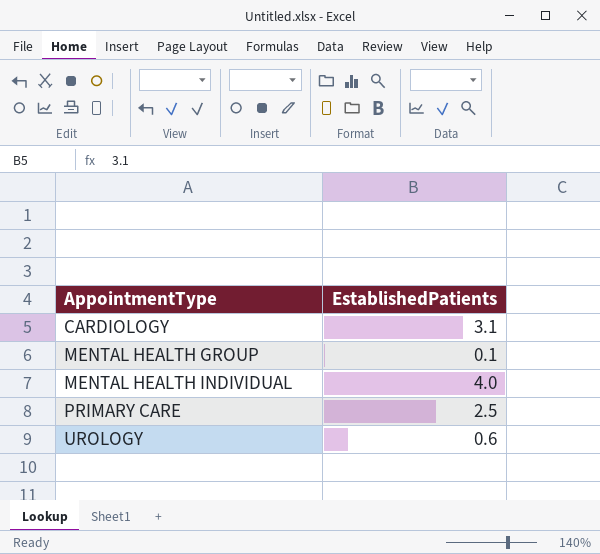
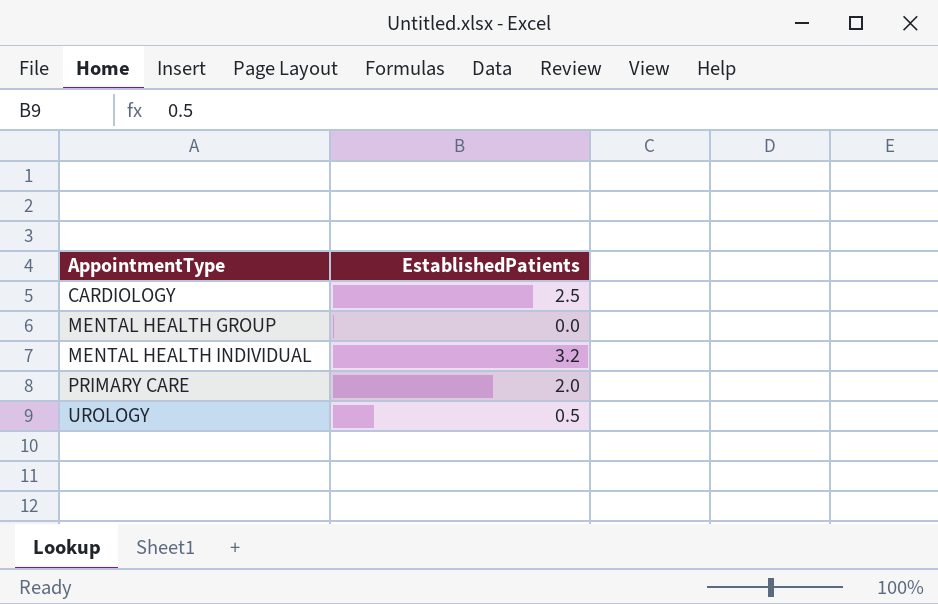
CARDIOLOGY | EstablishedPatients: 3.1 -> 2.5
MENTAL HEALTH GROUP | EstablishedPatients: 0.1 -> 0.0
MENTAL HEALTH INDIVIDUAL | EstablishedPatients: 4.0 -> 3.2
PRIMARY CARE | EstablishedPatients: 2.5 -> 2.0
UROLOGY | EstablishedPatients: 0.6 -> 0.5

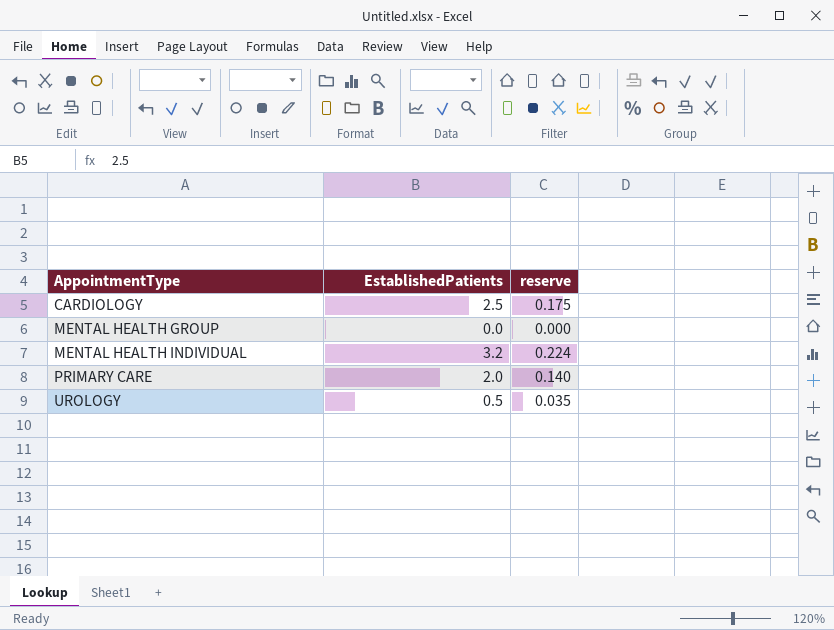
column reserve | formula: none -> [EstablishedPatients] * 0.07

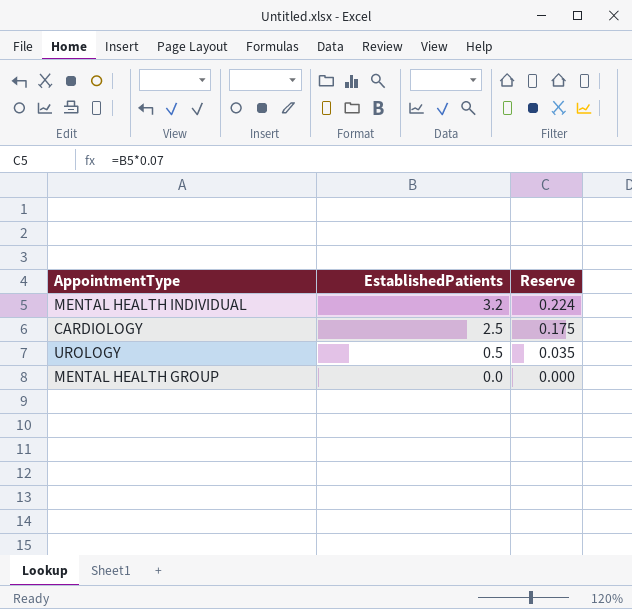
row order: AppointmentType ascending -> EstablishedPatients descending
column name: reserve -> Reserve
row PRIMARY CARE: 2.0 | 0.140 -> none

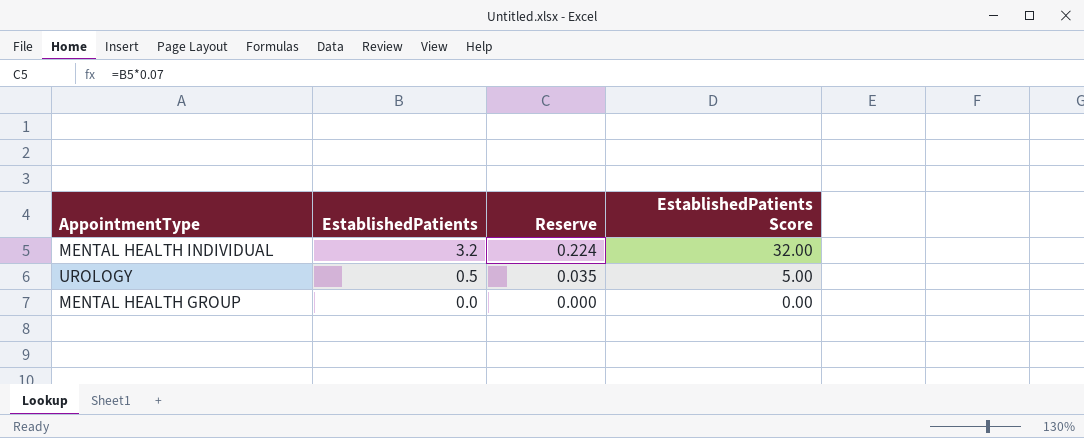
column EstablishedPatients Score | formula: none -> [EstablishedPatients] * 10
row CARDIOLOGY: 2.5 | 0.175 -> none

